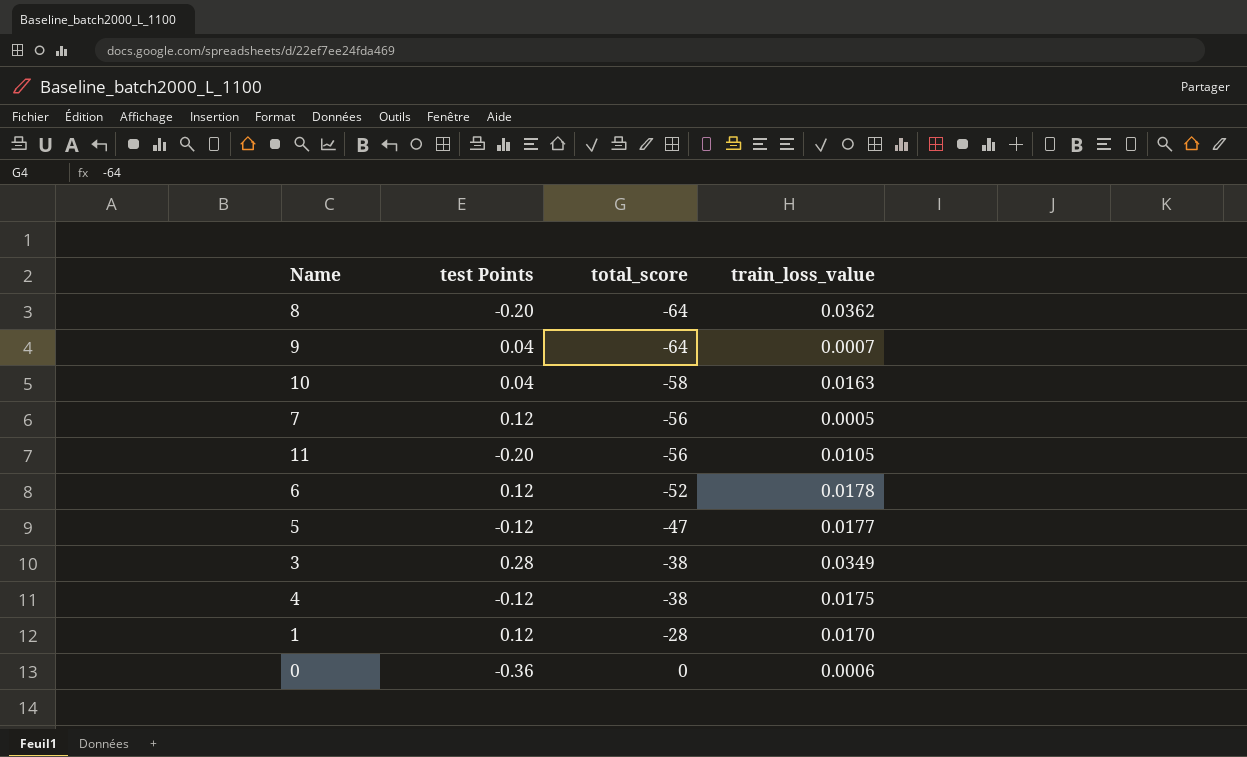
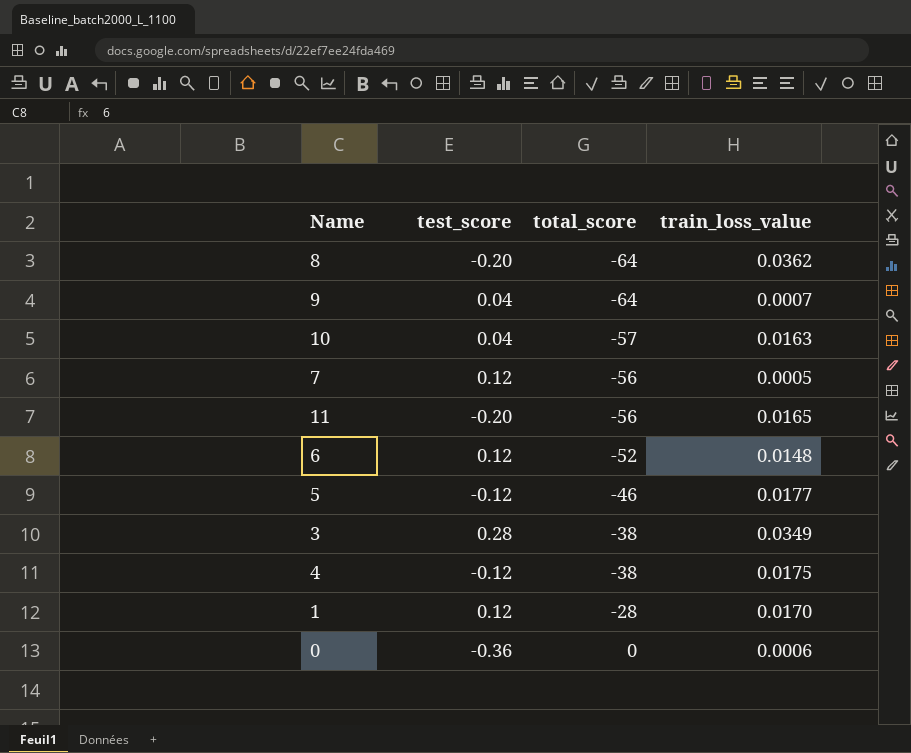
column name: test Points -> test_score
10 | total_score: -58 -> -57
11 | train_loss_value: 0.0105 -> 0.0165
6 | train_loss_value: 0.0178 -> 0.0148
5 | total_score: -47 -> -46

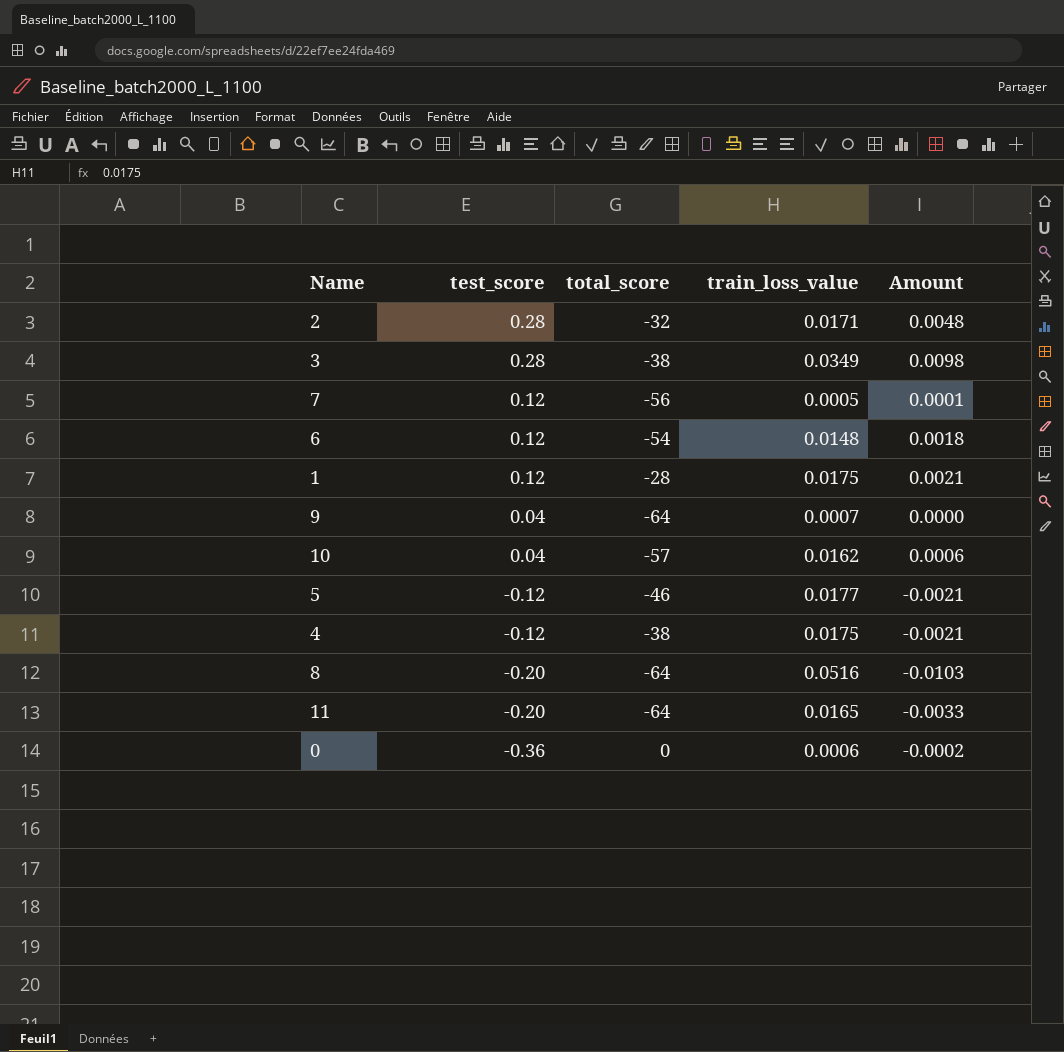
row order: total_score ascending -> test_score descending
column Amount | formula: none -> [test_score] * [train_loss_value]
row 2: none -> 0.28 | -32 | 0.0171 | 0.0048
6 | total_score: -52 -> -54
1 | train_loss_value: 0.0170 -> 0.0175
10 | train_loss_value: 0.0163 -> 0.0162
8 | train_loss_value: 0.0362 -> 0.0516
11 | total_score: -56 -> -64

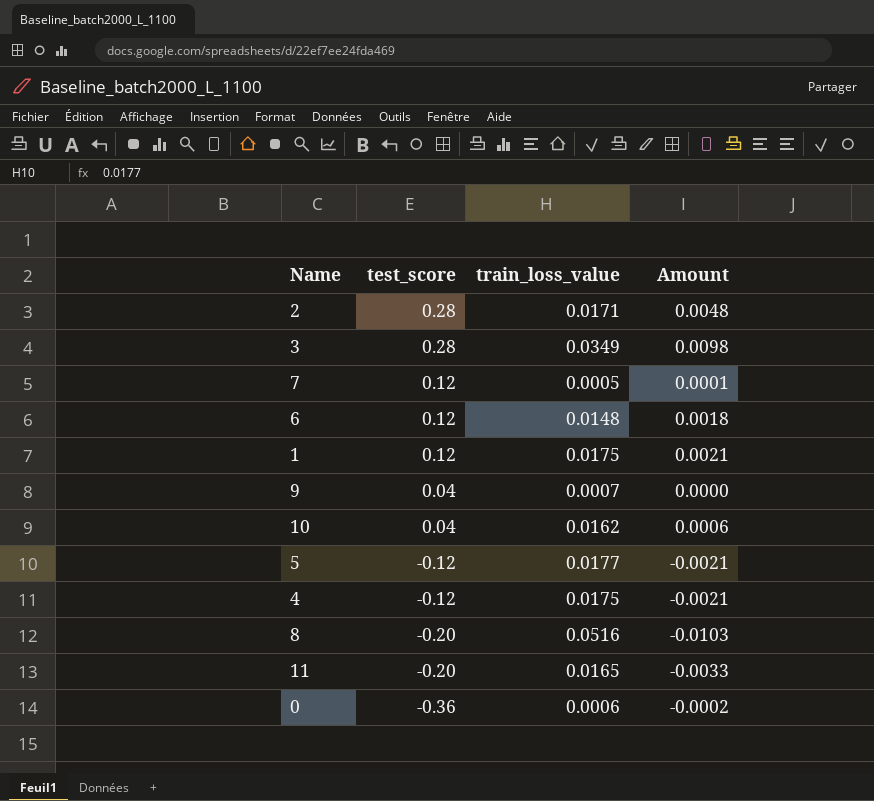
column total_score | position: 3 -> none

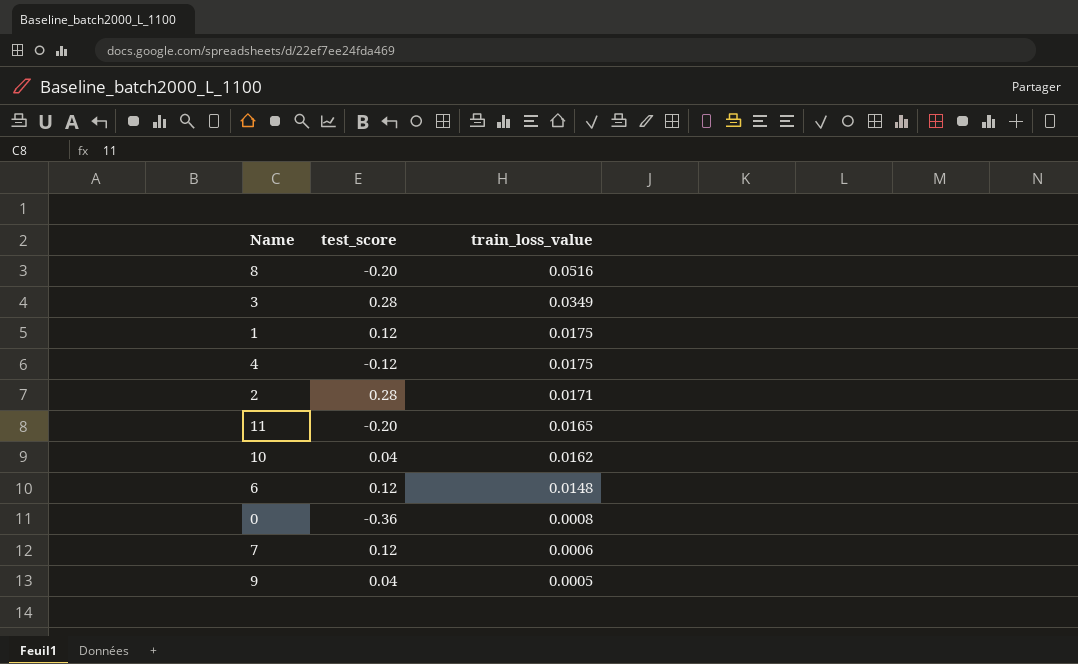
row order: test_score descending -> train_loss_value descending
column Amount | formula: [test_score] * [train_loss_value] -> none
row 5: -0.12 | 0.0177 | -0.0021 -> none
0 | train_loss_value: 0.0006 -> 0.0008
7 | train_loss_value: 0.0005 -> 0.0006
9 | train_loss_value: 0.0007 -> 0.0005

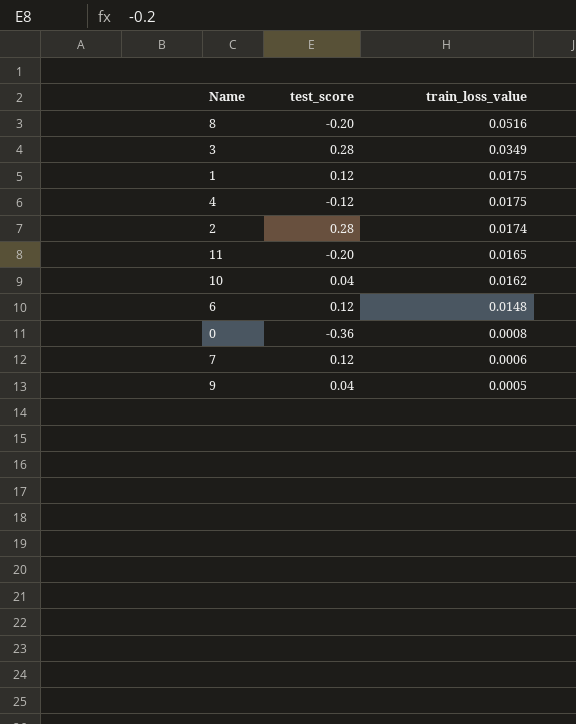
2 | train_loss_value: 0.0171 -> 0.0174

